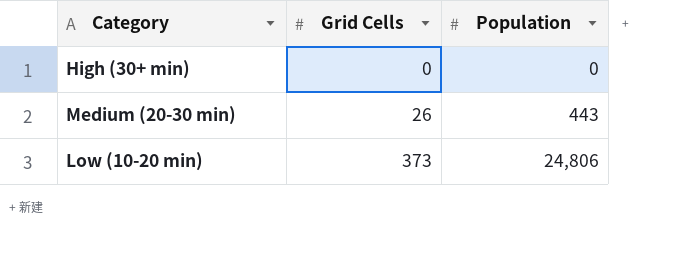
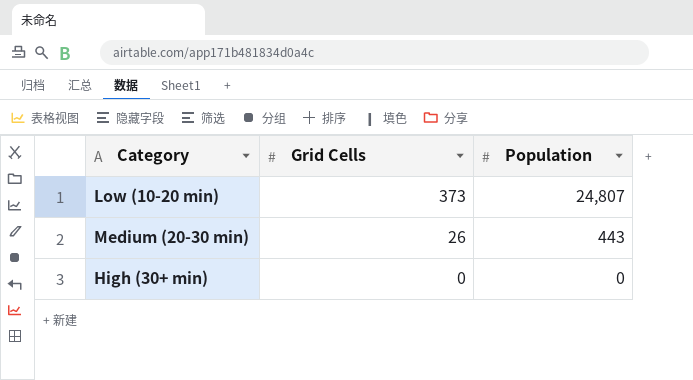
row order: Grid Cells ascending -> Grid Cells descending
Low (10-20 min) | Population: 24,806 -> 24,807

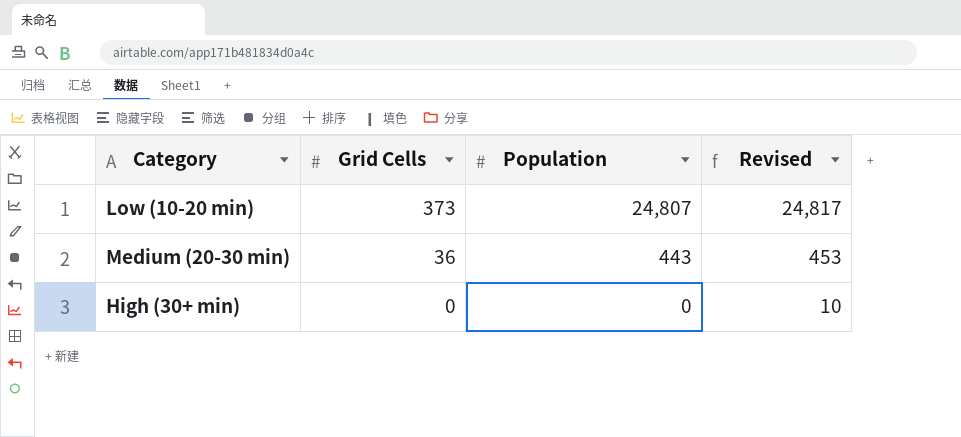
column Revised | formula: none -> [Population] + 10
Medium (20-30 min) | Grid Cells: 26 -> 36

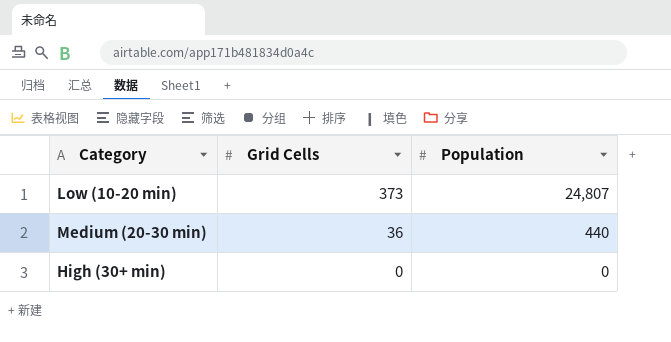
column Revised | formula: [Population] + 10 -> none
Medium (20-30 min) | Population: 443 -> 440

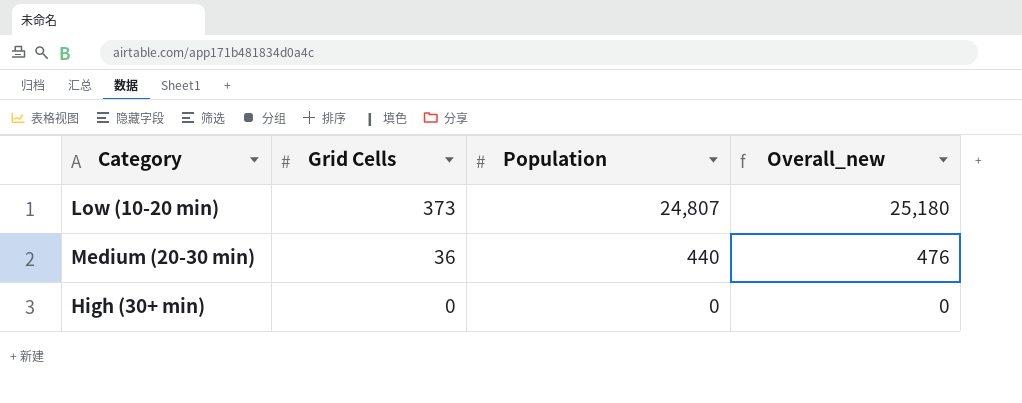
column Overall_new | formula: none -> [Grid Cells] + [Population]

